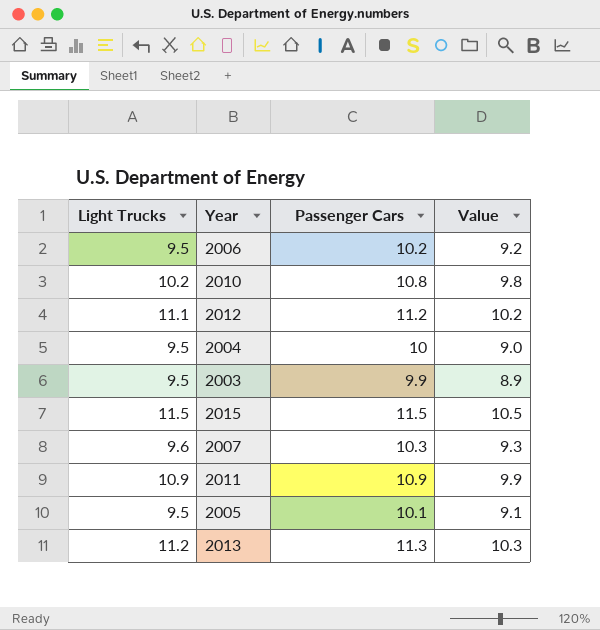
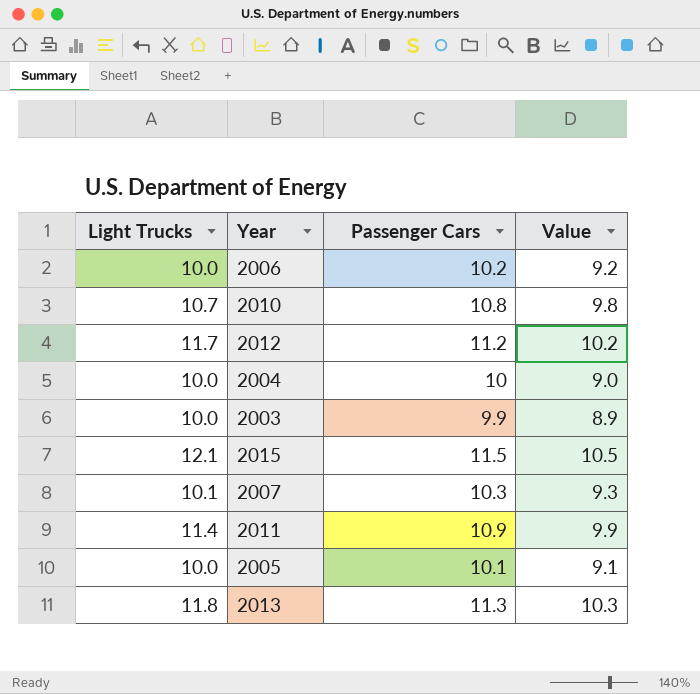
2006 | Light Trucks: 9.5 -> 10.0
2010 | Light Trucks: 10.2 -> 10.7
2012 | Light Trucks: 11.1 -> 11.7
2004 | Light Trucks: 9.5 -> 10.0
2003 | Light Trucks: 9.5 -> 10.0
2015 | Light Trucks: 11.5 -> 12.1
2007 | Light Trucks: 9.6 -> 10.1
2011 | Light Trucks: 10.9 -> 11.4
2005 | Light Trucks: 9.5 -> 10.0
2013 | Light Trucks: 11.2 -> 11.8

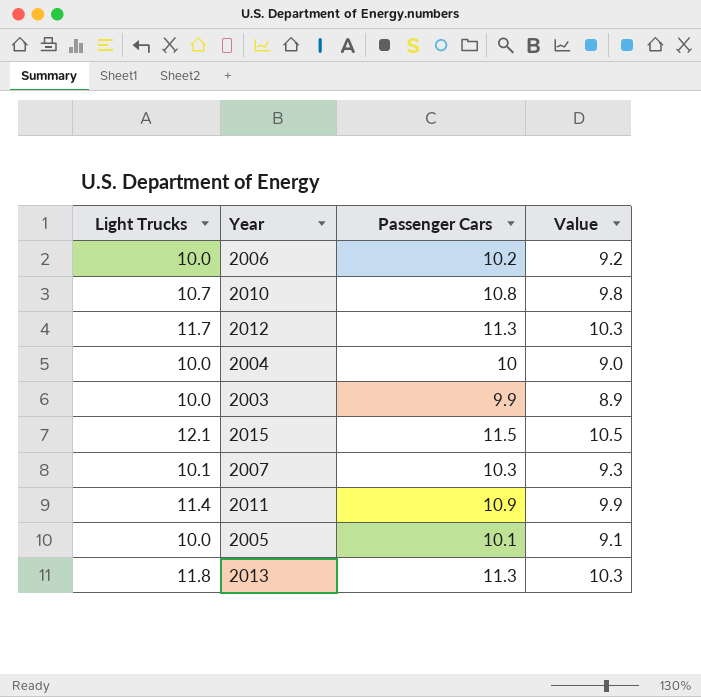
2012 | Passenger Cars: 11.2 -> 11.3
2012 | Value: 10.2 -> 10.3

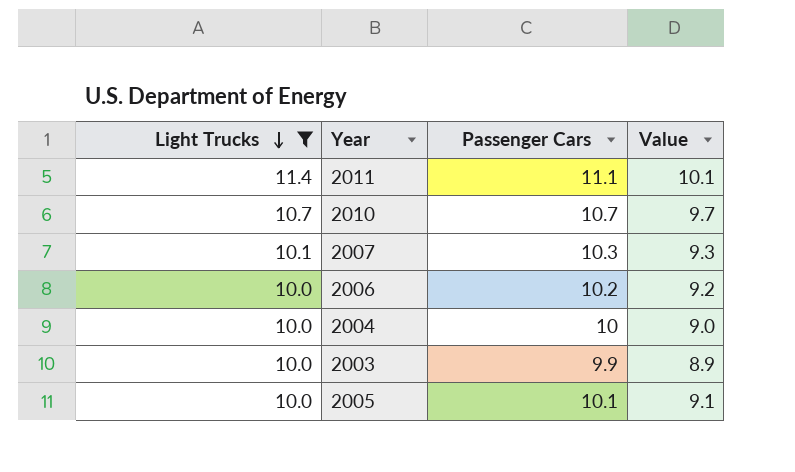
filter: none -> Light Trucks <= 11.4
row order: none -> Light Trucks descending
2011 | Passenger Cars: 10.9 -> 11.1
2011 | Value: 9.9 -> 10.1
2010 | Passenger Cars: 10.8 -> 10.7
2010 | Value: 9.8 -> 9.7

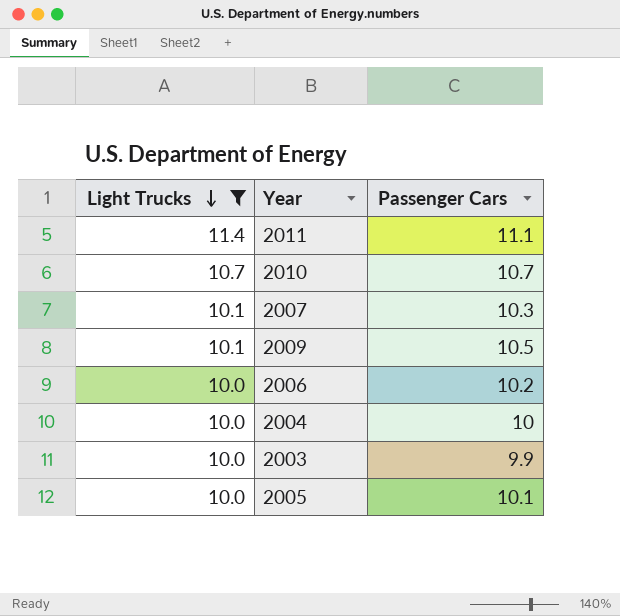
column Value | formula: [Passenger Cars] - 1 -> none
row 2009: none -> 10.1 | 10.5

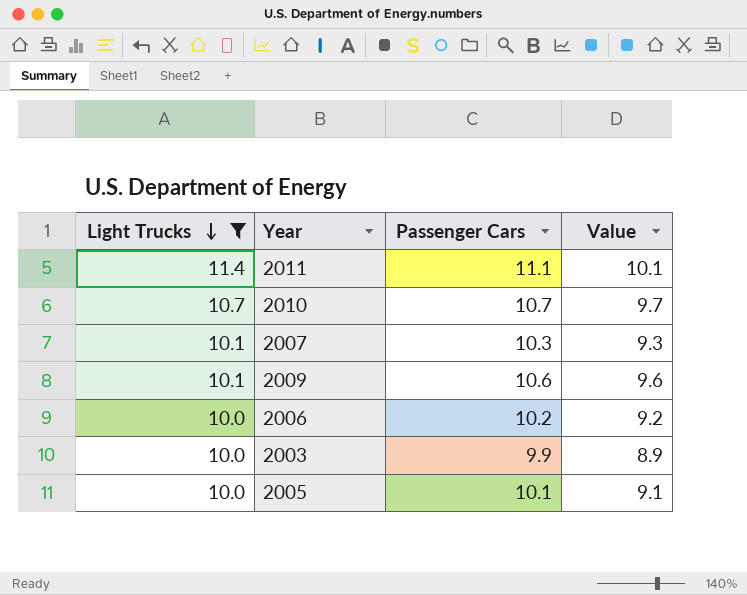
column Value | formula: none -> [Passenger Cars] - 1
row 2004: 10.0 | 10 -> none
2009 | Passenger Cars: 10.5 -> 10.6

